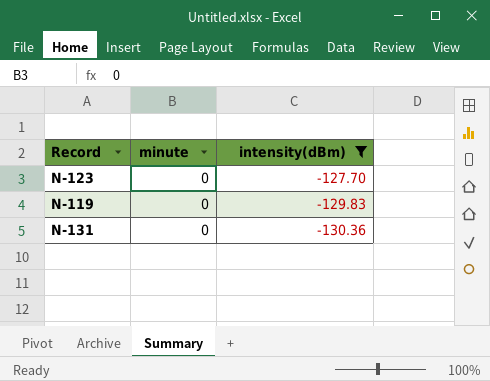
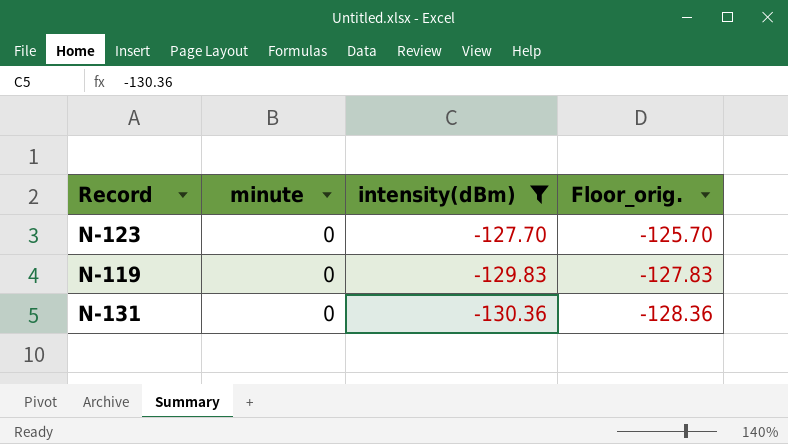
column Floor_orig. | formula: none -> [intensity(dBm)] + 2

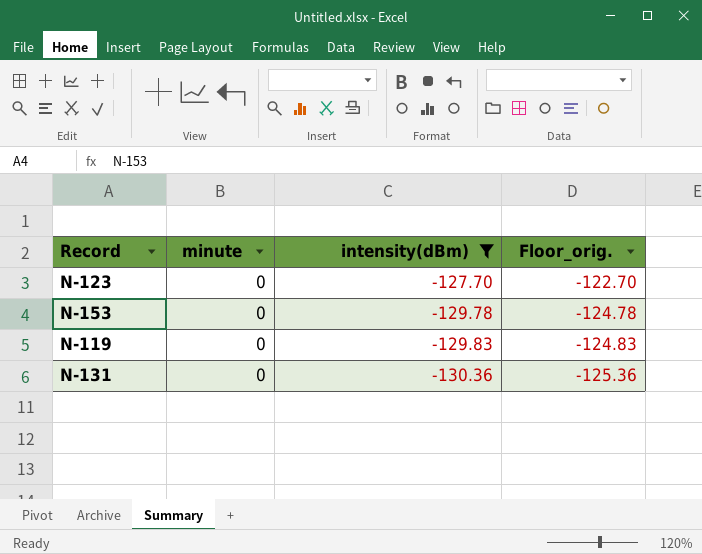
column Floor_orig. | formula: [intensity(dBm)] + 2 -> [intensity(dBm)] + 5
row N-153: none -> 0 | -129.78 | -124.78

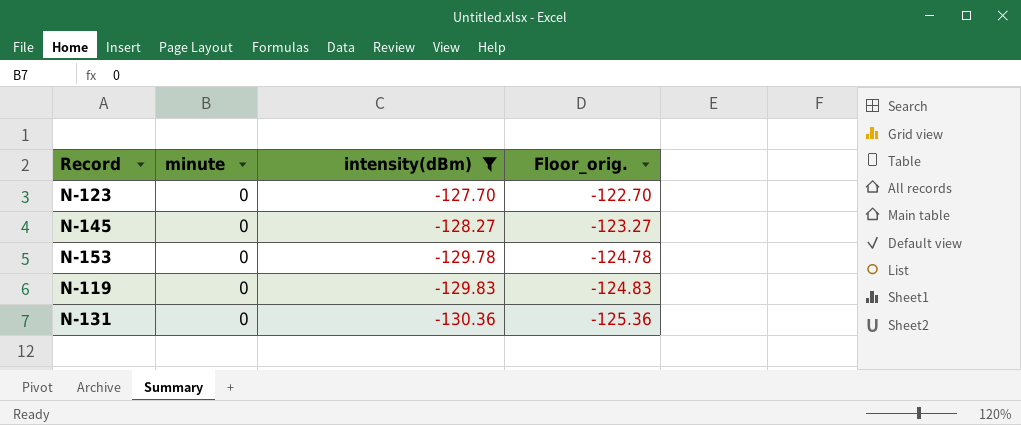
row N-145: none -> 0 | -128.27 | -123.27

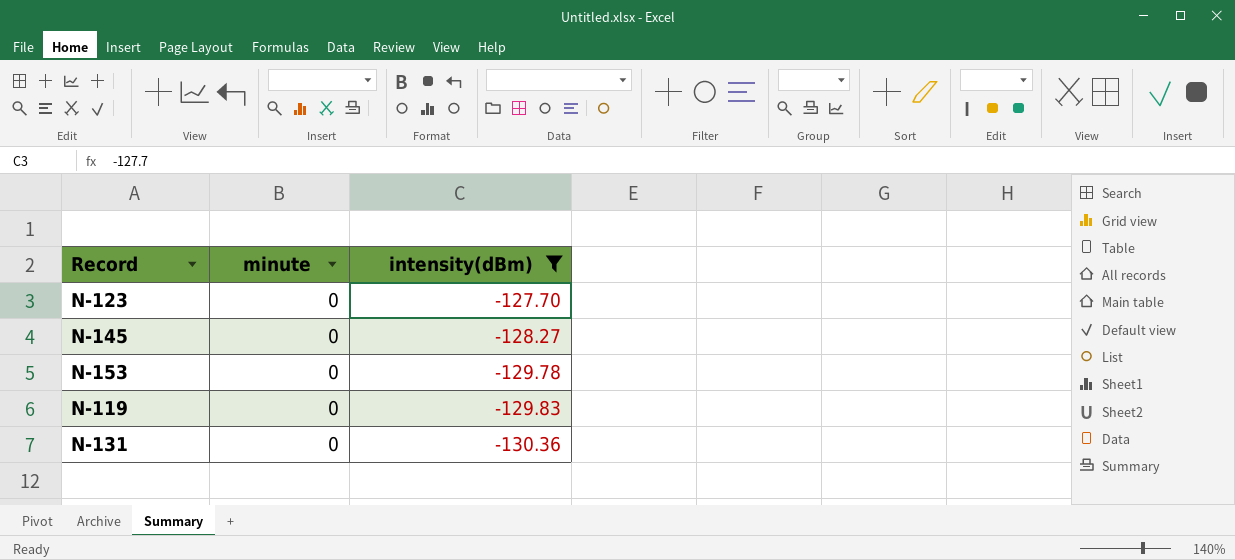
column Floor_orig. | formula: [intensity(dBm)] + 5 -> none

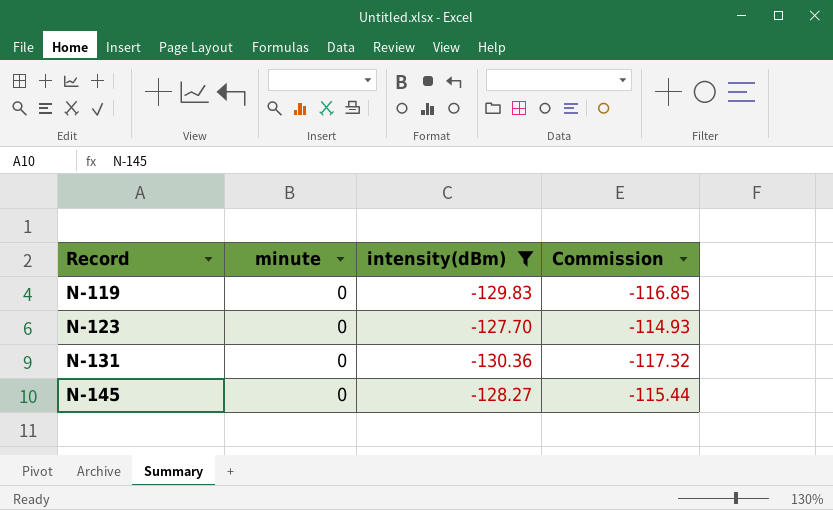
row order: intensity(dBm) descending -> Record ascending
column Commission | formula: none -> [intensity(dBm)] * 0.9
row N-153: 0 | -129.78 -> none

